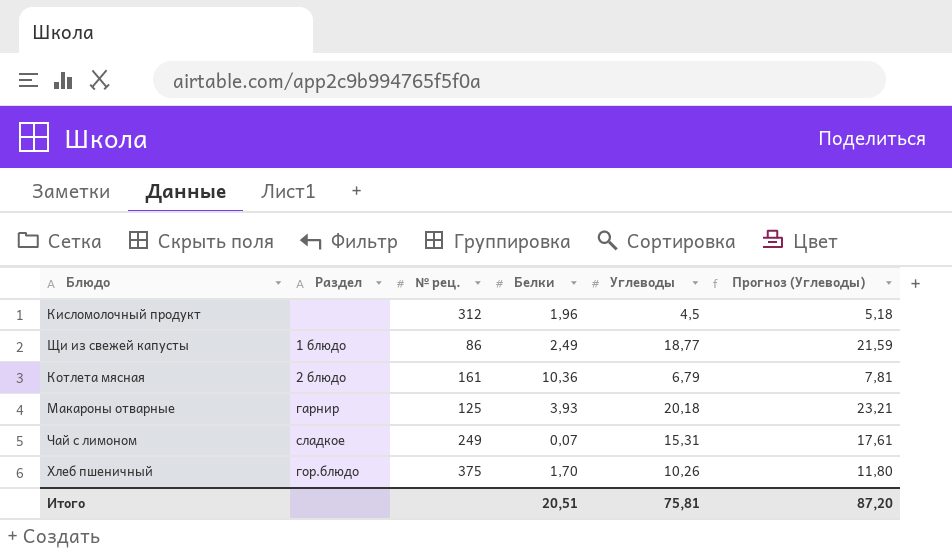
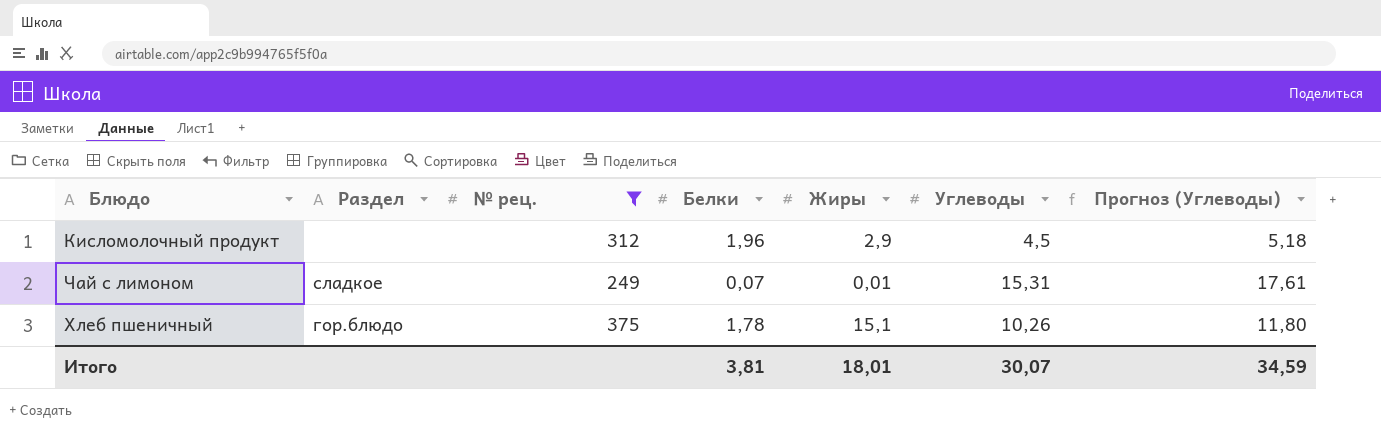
filter: none -> № рец. >= 249
column Жиры | position: none -> 5
Хлеб пшеничный | Белки: 1,70 -> 1,78
Итого | Белки: 20,51 -> 3,81
Итого | Углеводы: 75,81 -> 30,07
Итого | Прогноз (Углеводы): 87,20 -> 34,59

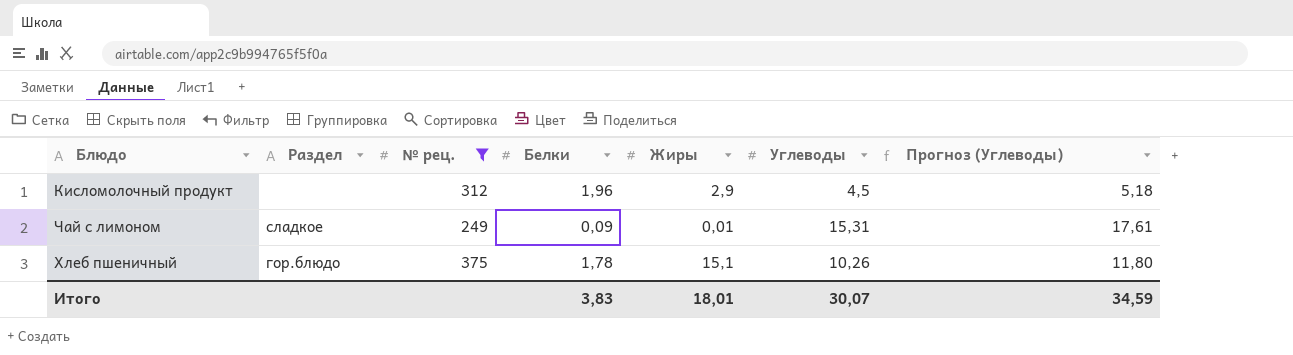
Чай с лимоном | Белки: 0,07 -> 0,09
Итого | Белки: 3,81 -> 3,83

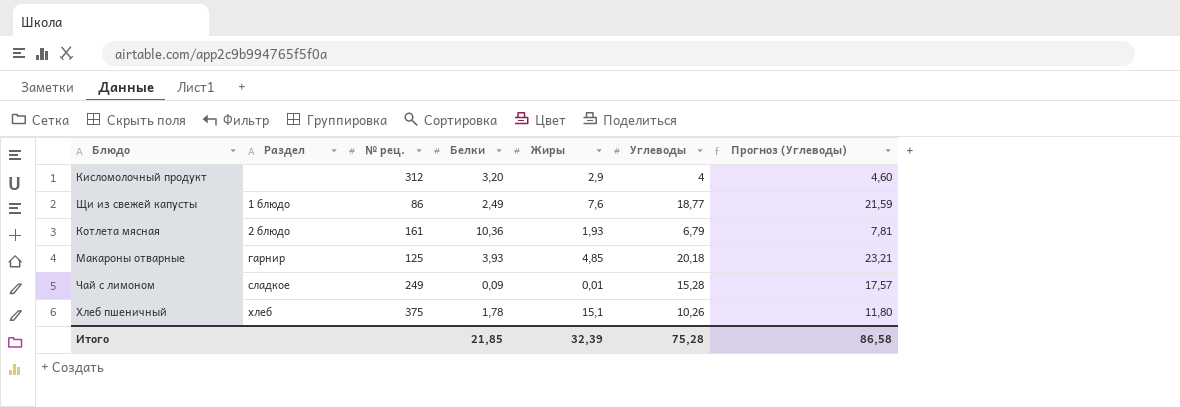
filter: № рец. >= 249 -> none
Кисломолочный продукт | Белки: 1,96 -> 3,20
Кисломолочный продукт | Углеводы: 4,5 -> 4
Кисломолочный продукт | Прогноз (Углеводы): 5,18 -> 4,60
Чай с лимоном | Углеводы: 15,31 -> 15,28
Чай с лимоном | Прогноз (Углеводы): 17,61 -> 17,57
Хлеб пшеничный | Раздел: гор.блюдо -> хлеб
Итого | Белки: 3,83 -> 21,85
Итого | Жиры: 18,01 -> 32,39
Итого | Углеводы: 30,07 -> 75,28
Итого | Прогноз (Углеводы): 34,59 -> 86,58

